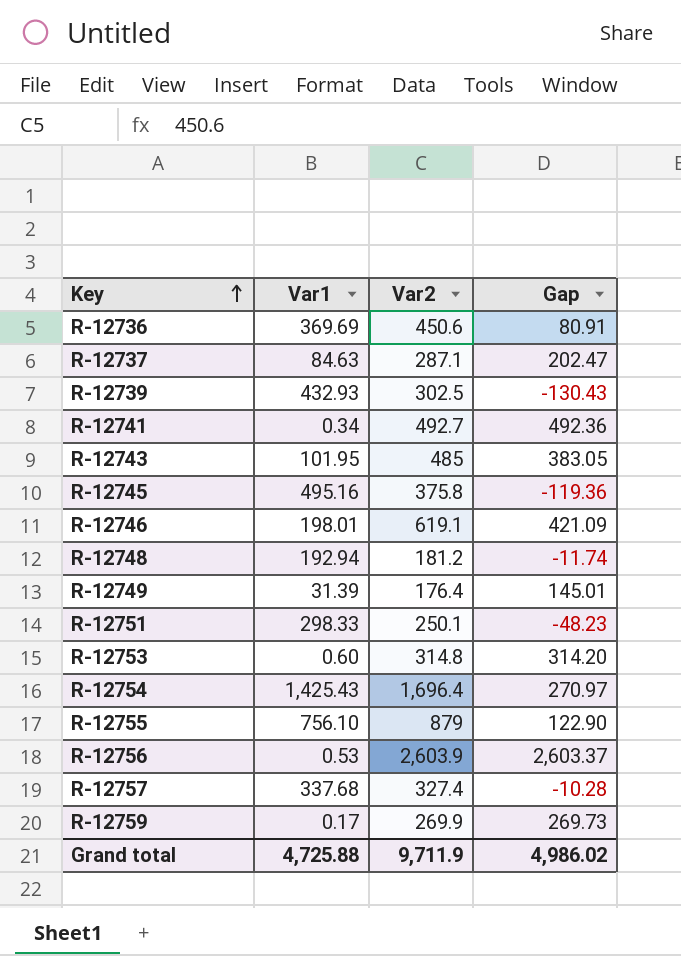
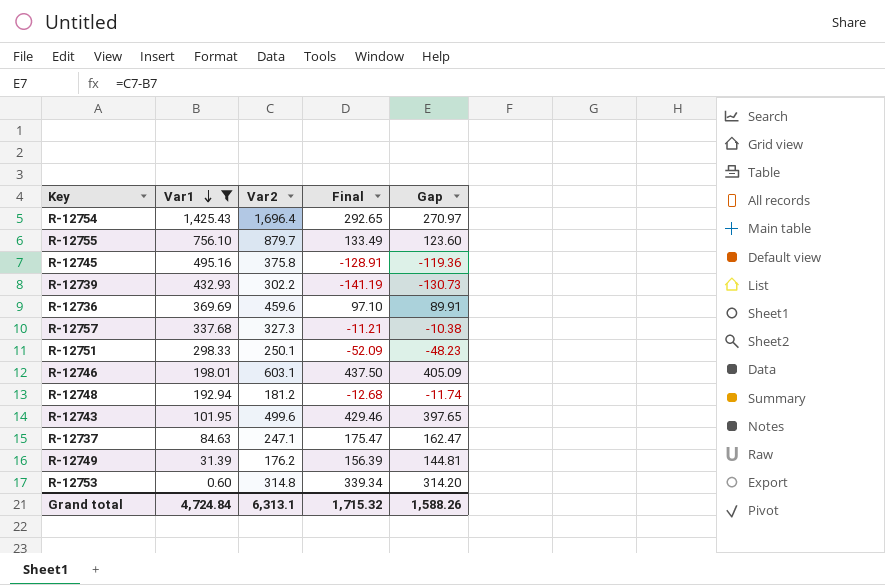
filter: none -> Var1 >= 0.60
row order: Key ascending -> Var1 descending
column Final | formula: none -> [Gap] * 1.08
R-12755 | Var2: 879 -> 879.7
R-12755 | Gap: 122.90 -> 123.60
R-12739 | Var2: 302.5 -> 302.2
R-12739 | Gap: -130.43 -> -130.73
R-12736 | Var2: 450.6 -> 459.6
R-12736 | Gap: 80.91 -> 89.91
R-12757 | Var2: 327.4 -> 327.3
R-12757 | Gap: -10.28 -> -10.38
R-12746 | Var2: 619.1 -> 603.1
R-12746 | Gap: 421.09 -> 405.09
R-12743 | Var2: 485 -> 499.6
R-12743 | Gap: 383.05 -> 397.65
R-12737 | Var2: 287.1 -> 247.1
R-12737 | Gap: 202.47 -> 162.47
R-12749 | Var2: 176.4 -> 176.2
R-12749 | Gap: 145.01 -> 144.81
Grand total | Var1: 4,725.88 -> 4,724.84
Grand total | Var2: 9,711.9 -> 6,313.1
Grand total | Gap: 4,986.02 -> 1,588.26

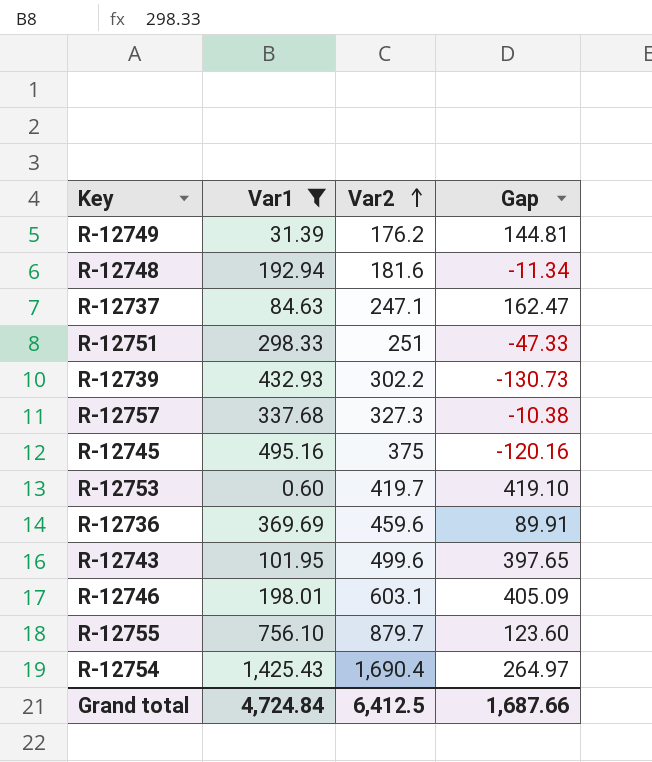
row order: Var1 descending -> Var2 ascending
column Final | formula: [Gap] * 1.08 -> none
R-12748 | Var2: 181.2 -> 181.6
R-12748 | Gap: -11.74 -> -11.34
R-12751 | Var2: 250.1 -> 251
R-12751 | Gap: -48.23 -> -47.33
R-12745 | Var2: 375.8 -> 375
R-12745 | Gap: -119.36 -> -120.16
R-12753 | Var2: 314.8 -> 419.7
R-12753 | Gap: 314.20 -> 419.10
R-12754 | Var2: 1,696.4 -> 1,690.4
R-12754 | Gap: 270.97 -> 264.97
Grand total | Var2: 6,313.1 -> 6,412.5
Grand total | Gap: 1,588.26 -> 1,687.66

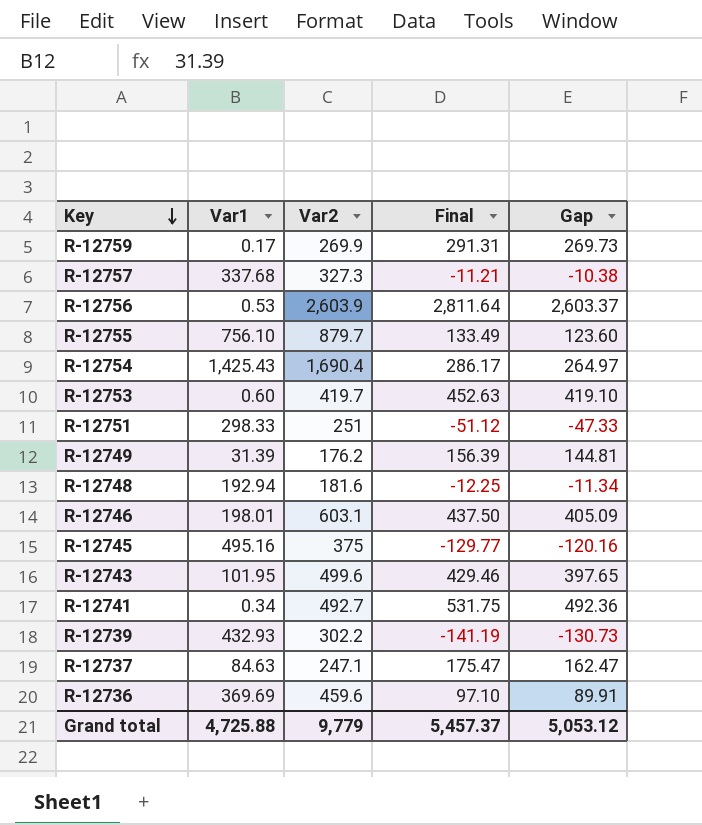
filter: Var1 >= 0.60 -> none
row order: Var2 ascending -> Key descending
column Final | formula: none -> [Gap] * 1.08
Grand total | Var1: 4,724.84 -> 4,725.88
Grand total | Var2: 6,412.5 -> 9,779
Grand total | Gap: 1,687.66 -> 5,053.12

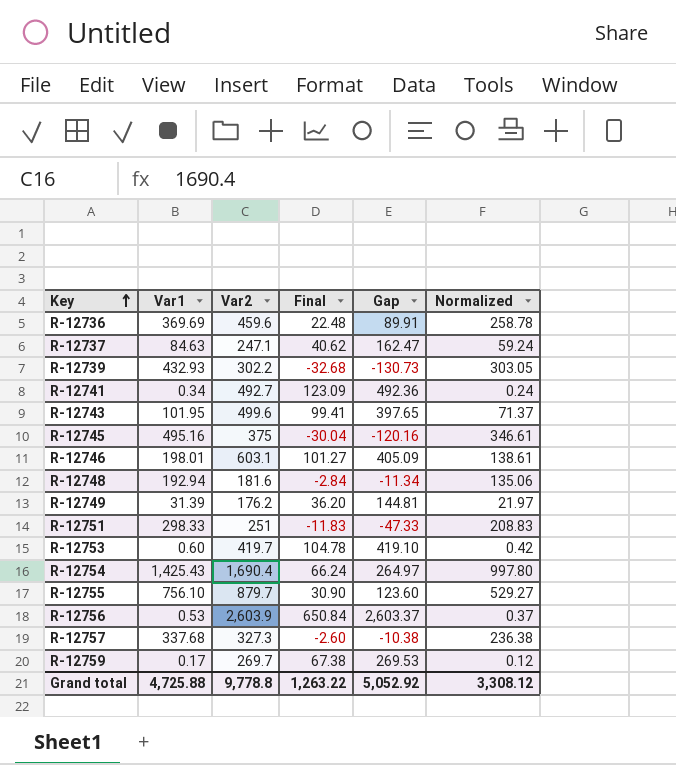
row order: Key descending -> Key ascending
column Final | formula: [Gap] * 1.08 -> [Gap] * 0.25
column Normalized | formula: none -> [Var1] * 0.7
R-12759 | Var2: 269.9 -> 269.7
R-12759 | Gap: 269.73 -> 269.53
Grand total | Var2: 9,779 -> 9,778.8
Grand total | Final: 5,457.37 -> 1,263.22
Grand total | Gap: 5,053.12 -> 5,052.92

